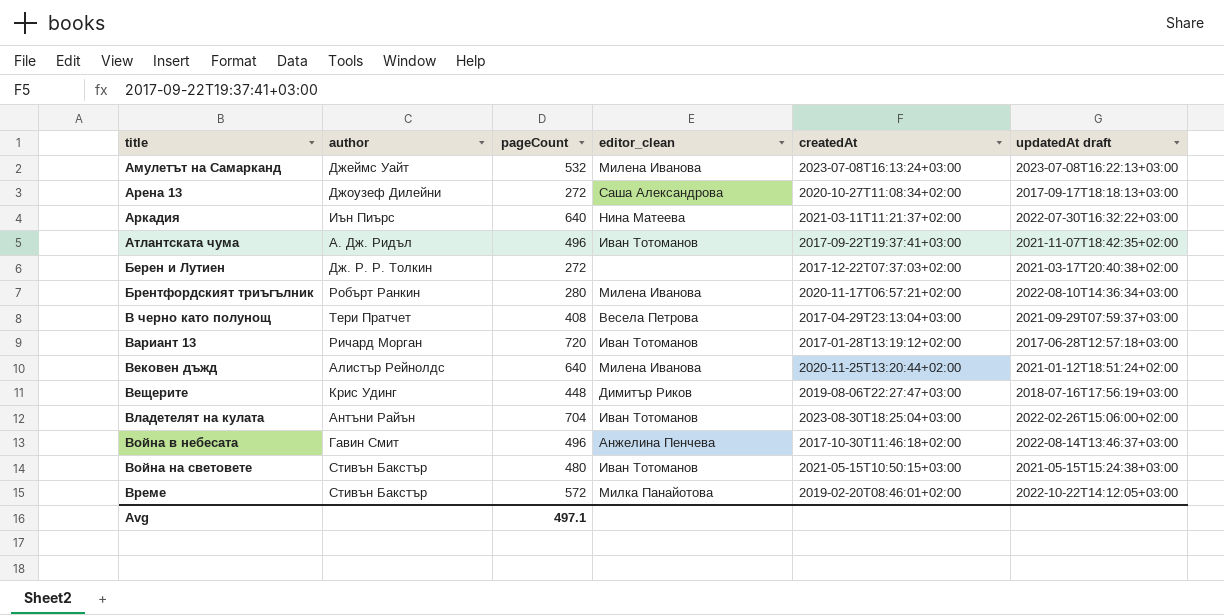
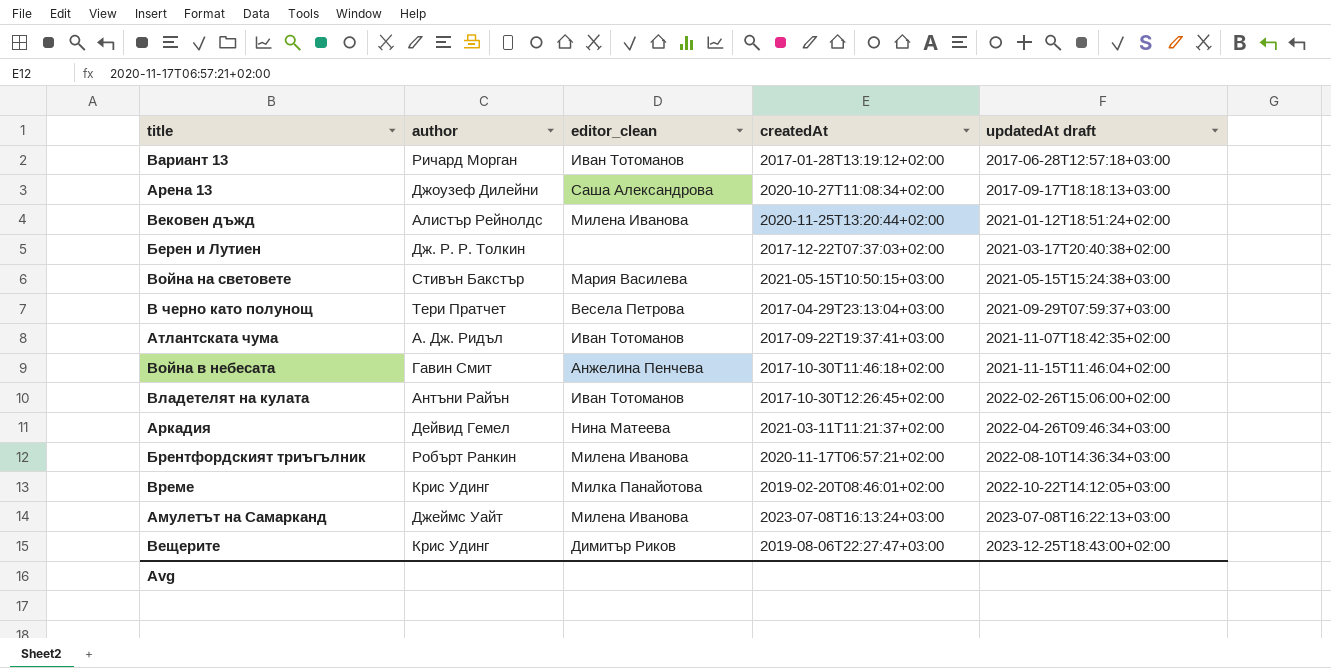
row order: title ascending -> updatedAt draft ascending
column pageCount | position: 3 -> none
Война на световете | editor_clean: Иван Тотоманов -> Мария Василева
Война в небесата | updatedAt draft: 2022-08-14T13:46:37+03:00 -> 2021-11-15T11:46:04+02:00
Владетелят на кулата | createdAt: 2023-08-30T18:25:04+03:00 -> 2017-10-30T12:26:45+02:00
Аркадия | author: Иън Пиърс -> Дейвид Гемел
Аркадия | updatedAt draft: 2022-07-30T16:32:22+03:00 -> 2022-04-26T09:46:34+03:00
Време | author: Стивън Бакстър -> Крис Удинг
Вещерите | updatedAt draft: 2018-07-16T17:56:19+03:00 -> 2023-12-25T18:43:00+02:00

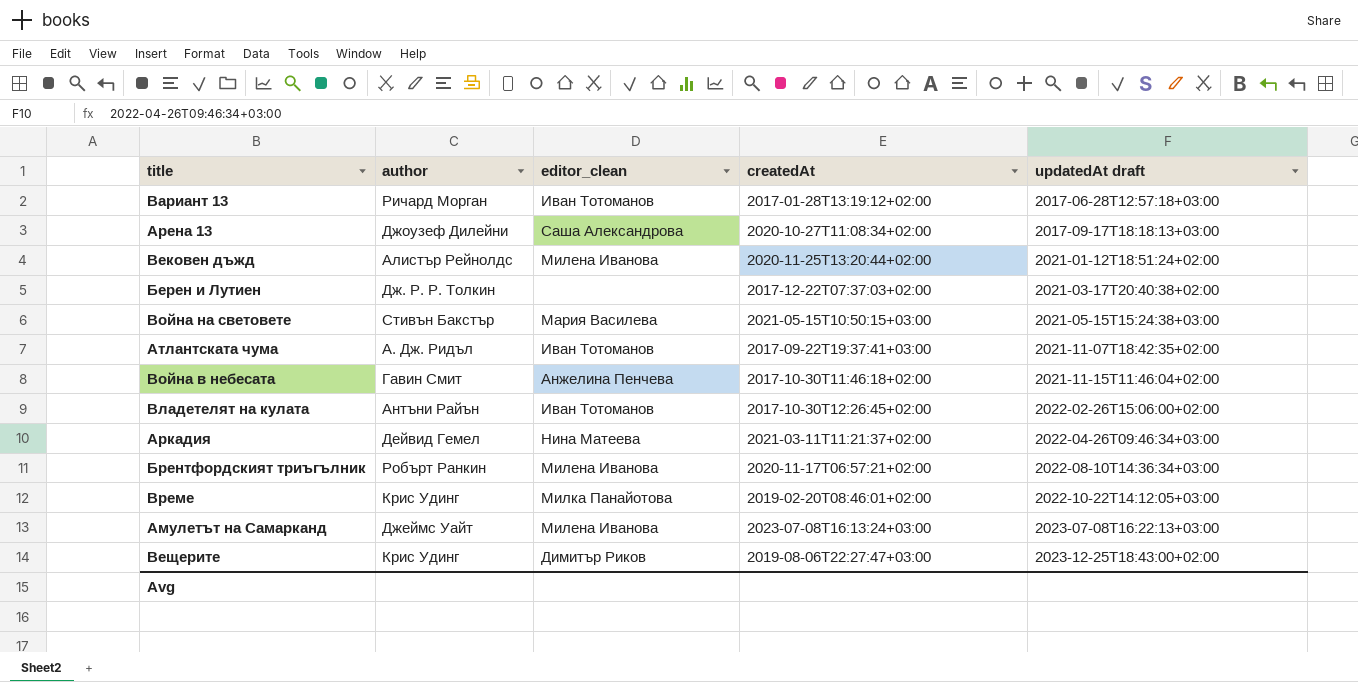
row В черно като полунощ: Тери Пратчет | Весела Петрова | 2017-04-29T23:13:04+03:00 | 2021-09-29T07:59:37+03:00 -> none

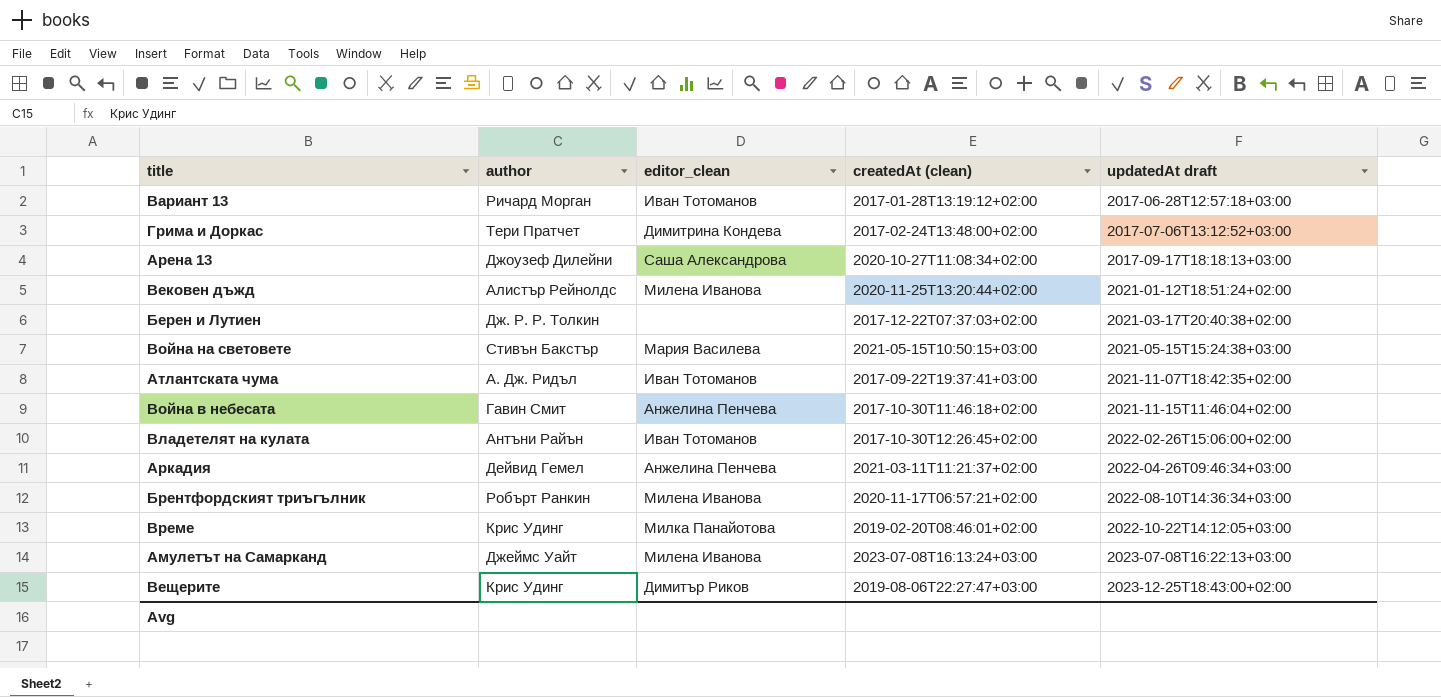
column name: createdAt -> createdAt (clean)
row Грима и Доркас: none -> Тери Пратчет | Димитрина Кондева | 2017-02-24T13:48:00+02:00 | 2017-07-06T13:12:52+03:00
Аркадия | editor_clean: Нина Матеева -> Анжелина Пенчева

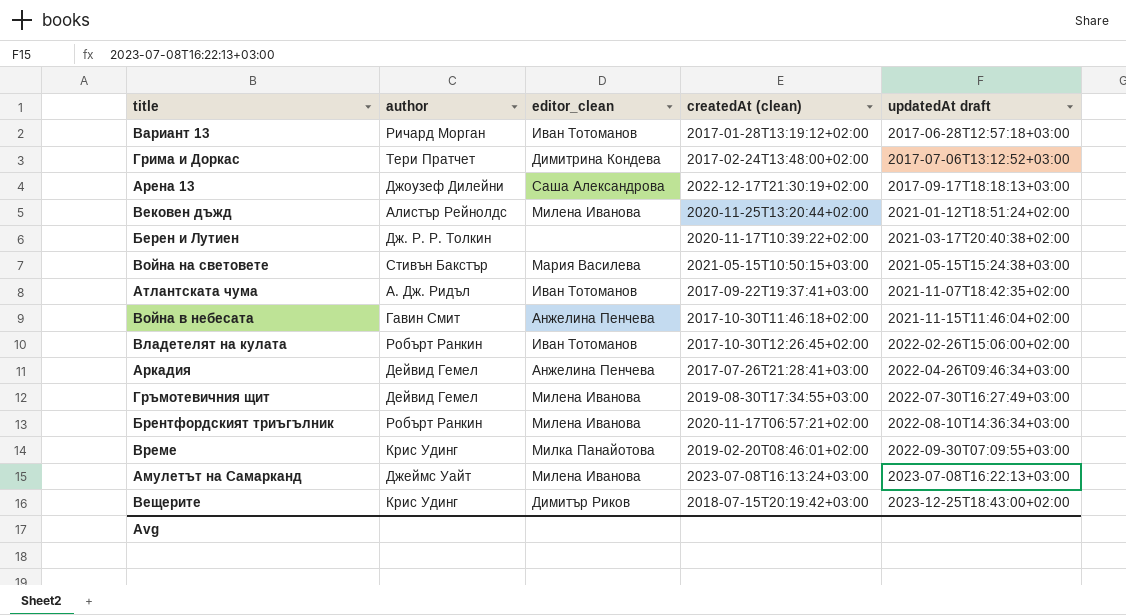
Арена 13 | createdAt (clean): 2020-10-27T11:08:34+02:00 -> 2022-12-17T21:30:19+02:00
Берен и Лутиен | createdAt (clean): 2017-12-22T07:37:03+02:00 -> 2020-11-17T10:39:22+02:00
Владетелят на кулата | author: Антъни Райън -> Робърт Ранкин
Аркадия | createdAt (clean): 2021-03-11T11:21:37+02:00 -> 2017-07-26T21:28:41+03:00
row Гръмотевичния щит: none -> Дейвид Гемел | Милена Иванова | 2019-08-30T17:34:55+03:00 | 2022-07-30T16:27:49+03:00
Време | updatedAt draft: 2022-10-22T14:12:05+03:00 -> 2022-09-30T07:09:55+03:00
Вещерите | createdAt (clean): 2019-08-06T22:27:47+03:00 -> 2018-07-15T20:19:42+03:00

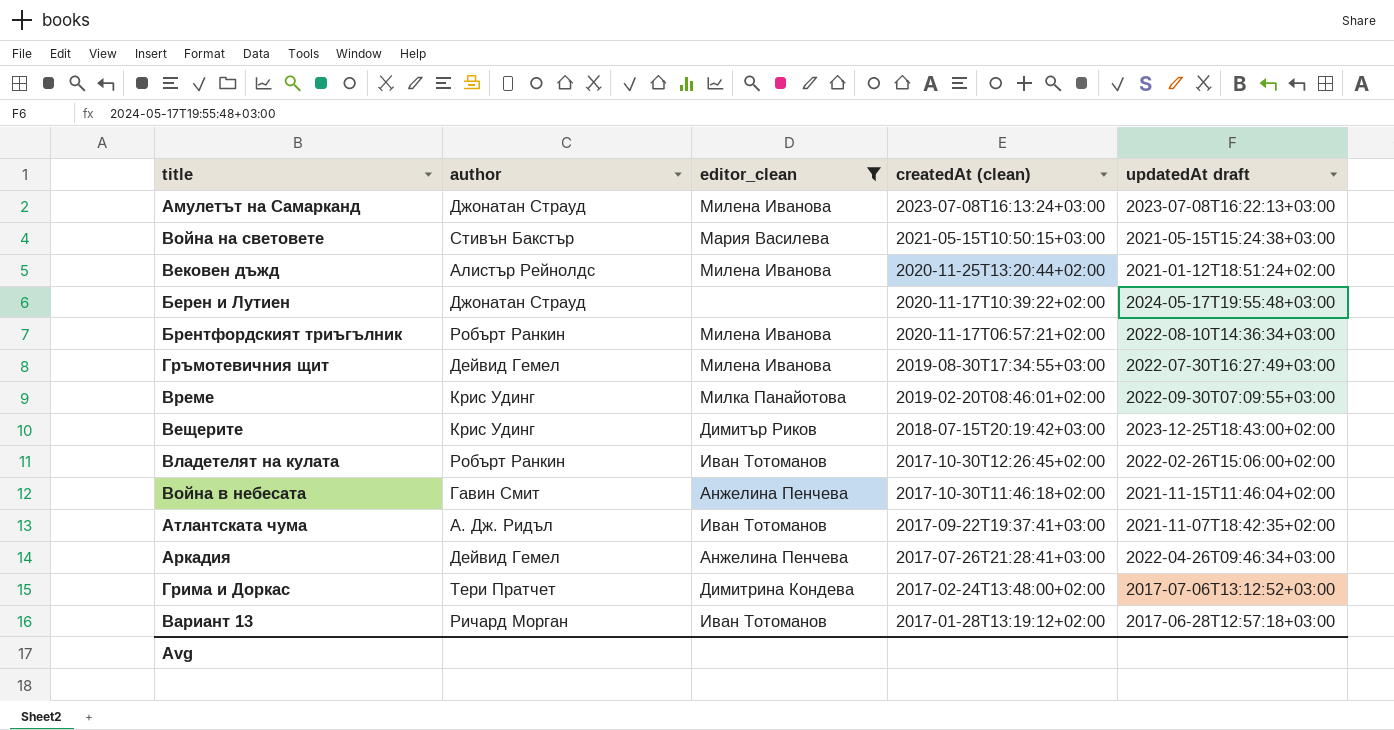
filter: none -> editor_clean != Саша Александрова
row order: updatedAt draft ascending -> createdAt (clean) descending
Амулетът на Самарканд | author: Джеймс Уайт -> Джонатан Страуд
Берен и Лутиен | author: Дж. Р. Р. Толкин -> Джонатан Страуд
Берен и Лутиен | updatedAt draft: 2021-03-17T20:40:38+02:00 -> 2024-05-17T19:55:48+03:00

